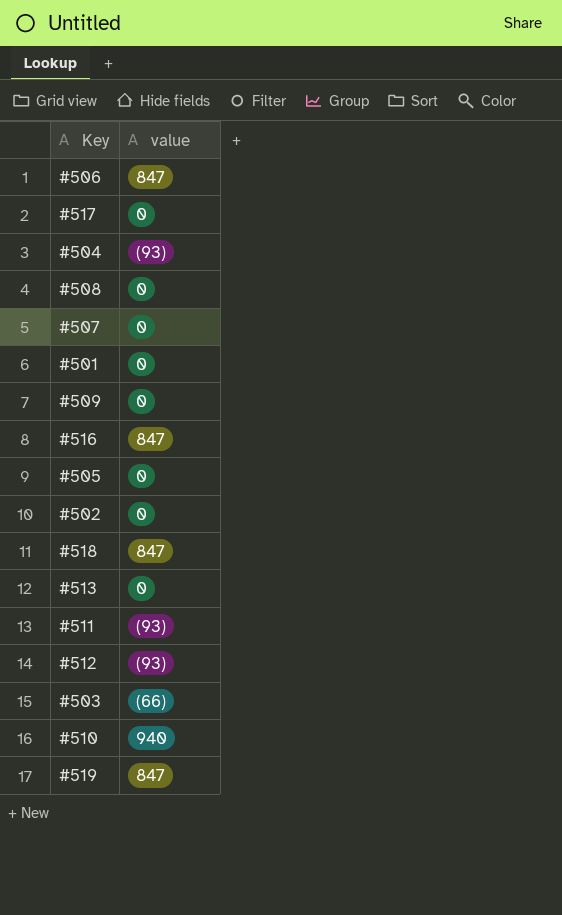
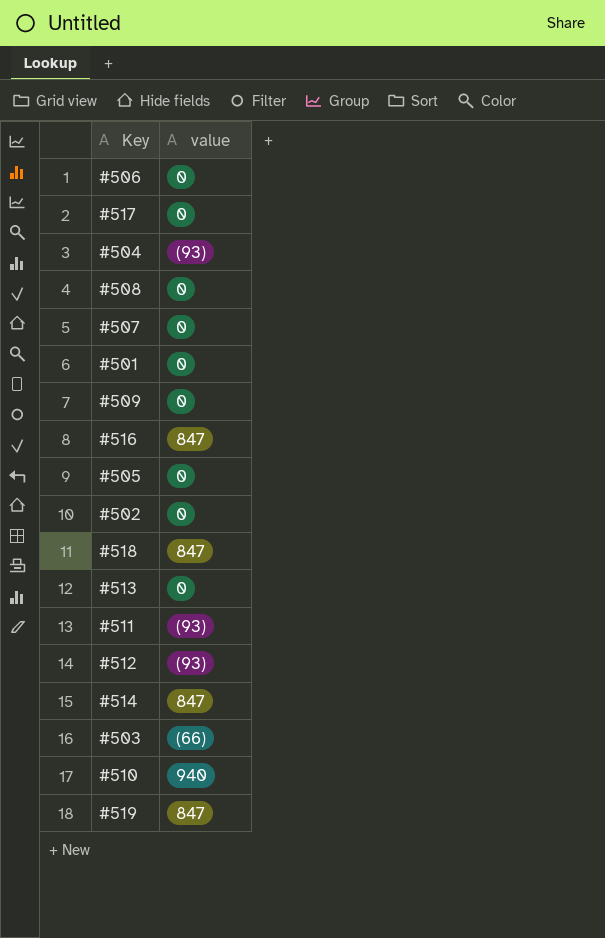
#506 | value: 847 -> 0
row #514: none -> 847

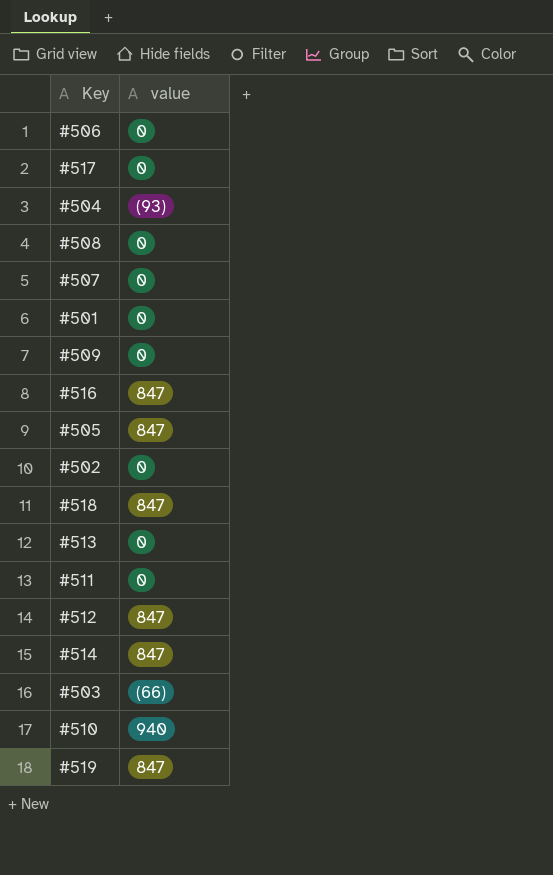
#505 | value: 0 -> 847
#511 | value: (93) -> 0
#512 | value: (93) -> 847

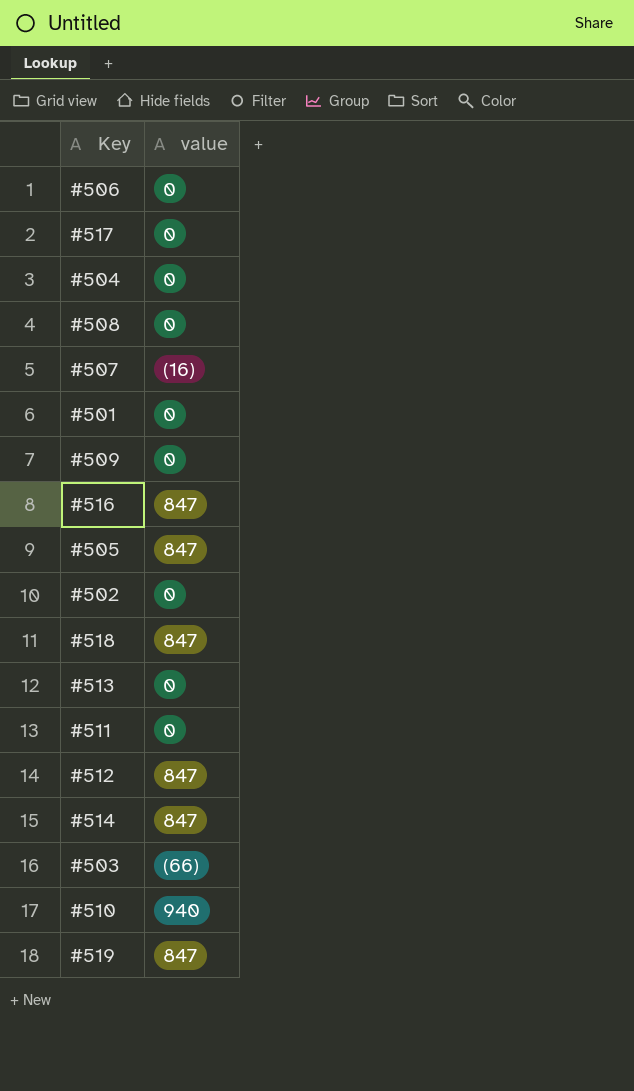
#504 | value: (93) -> 0
#507 | value: 0 -> (16)

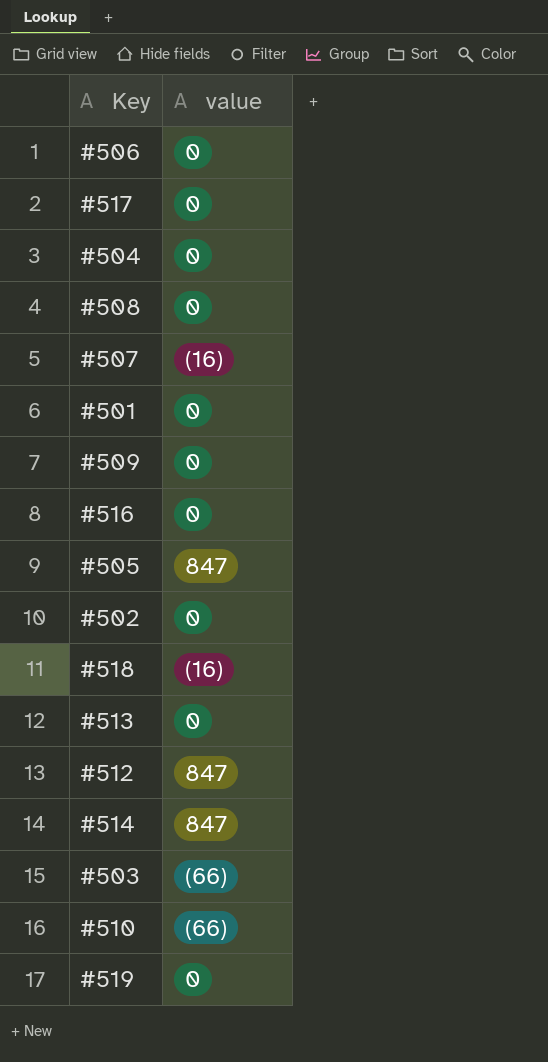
row #511: 0 -> none
#516 | value: 847 -> 0
#518 | value: 847 -> (16)
#510 | value: 940 -> (66)
#519 | value: 847 -> 0

